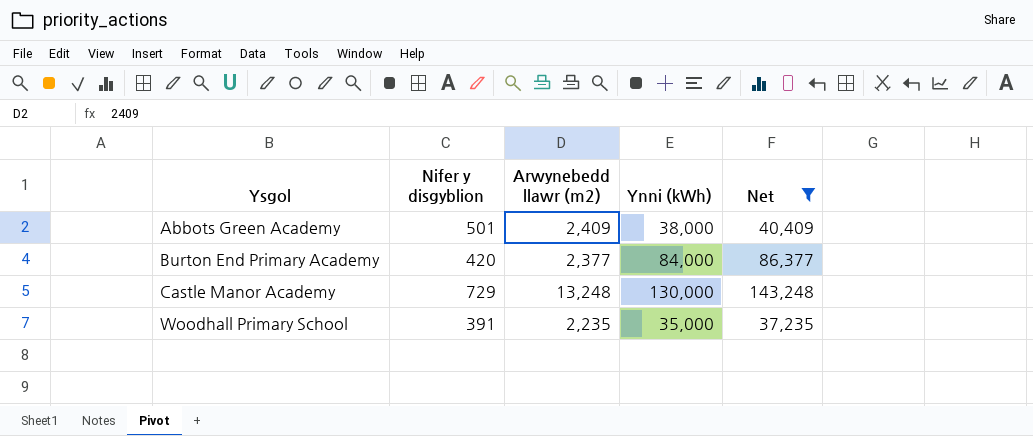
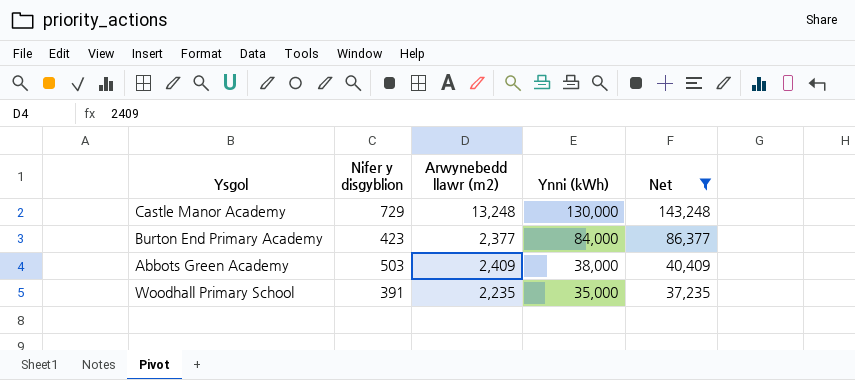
row order: Ysgol ascending -> Ynni (kWh) descending
Burton End Primary Academy | Nifer y disgyblion: 420 -> 423
Abbots Green Academy | Nifer y disgyblion: 501 -> 503

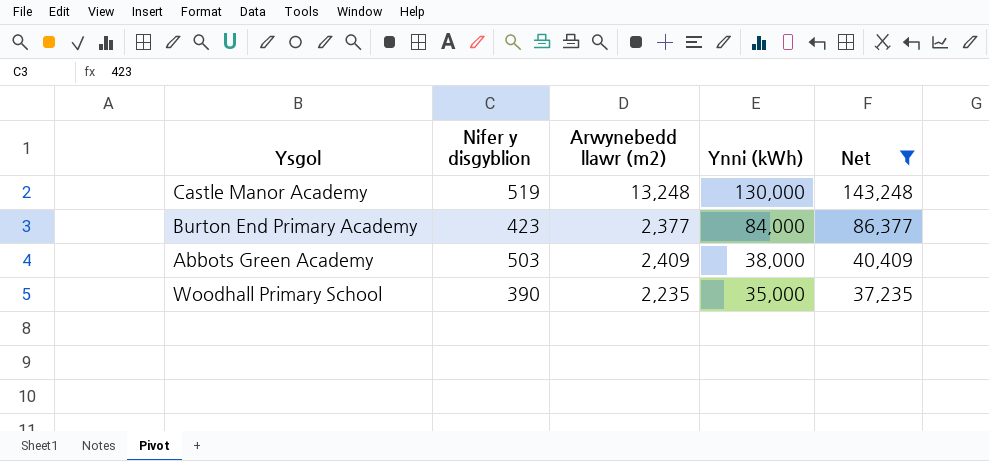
Castle Manor Academy | Nifer y disgyblion: 729 -> 519
Woodhall Primary School | Nifer y disgyblion: 391 -> 390

